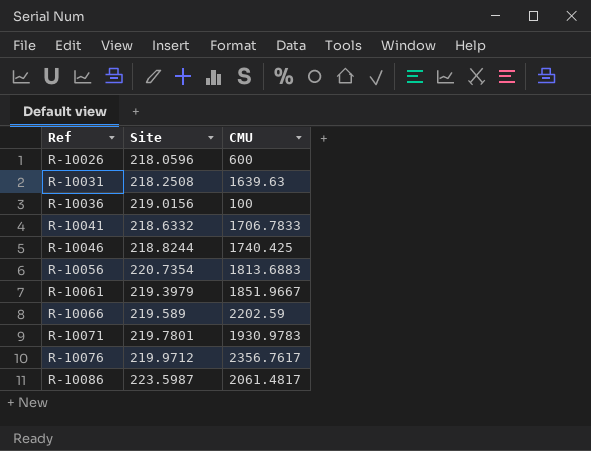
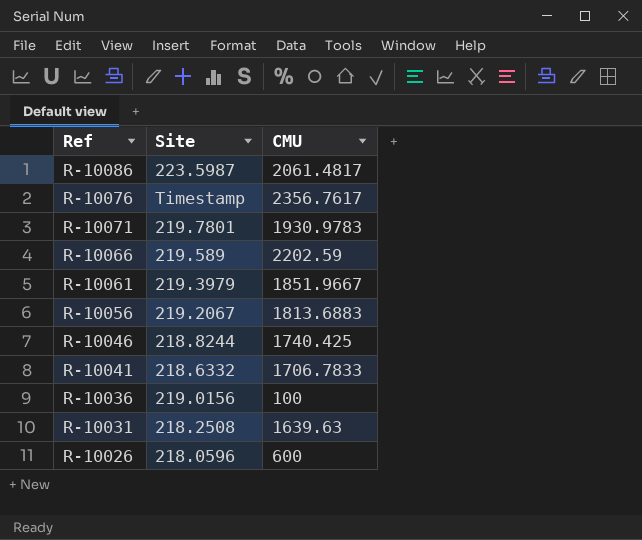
row order: Ref ascending -> Ref descending
R-10076 | Site: 219.9712 -> Timestamp
R-10056 | Site: 220.7354 -> 219.2067

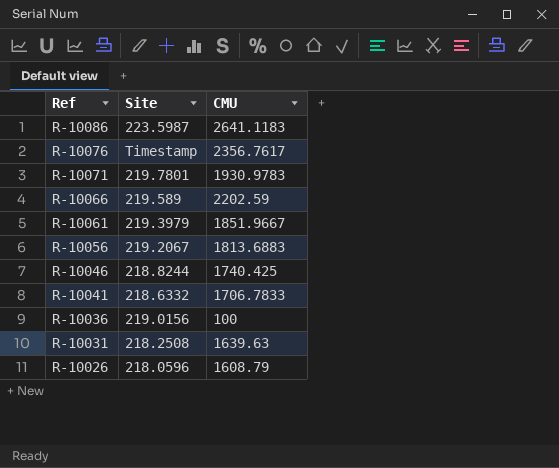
R-10086 | CMU: 2061.4817 -> 2641.1183
R-10026 | CMU: 600 -> 1608.79

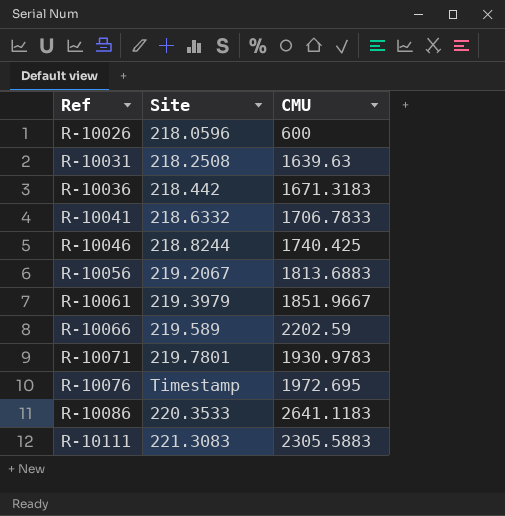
row order: Ref descending -> Ref ascending
R-10026 | CMU: 1608.79 -> 600
R-10036 | Site: 219.0156 -> 218.442
R-10036 | CMU: 100 -> 1671.3183
R-10076 | CMU: 2356.7617 -> 1972.695
R-10086 | Site: 223.5987 -> 220.3533
row R-10111: none -> 221.3083 | 2305.5883

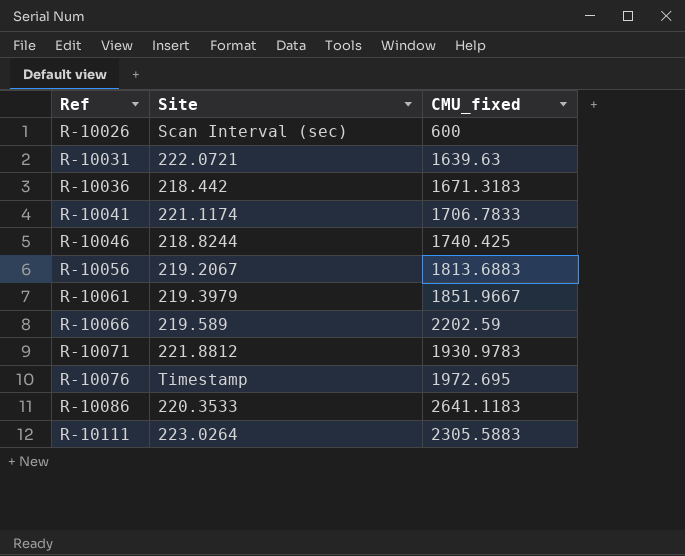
column name: CMU -> CMU_fixed
R-10026 | Site: 218.0596 -> Scan Interval (sec)
R-10031 | Site: 218.2508 -> 222.0721
R-10041 | Site: 218.6332 -> 221.1174
R-10071 | Site: 219.7801 -> 221.8812
R-10111 | Site: 221.3083 -> 223.0264

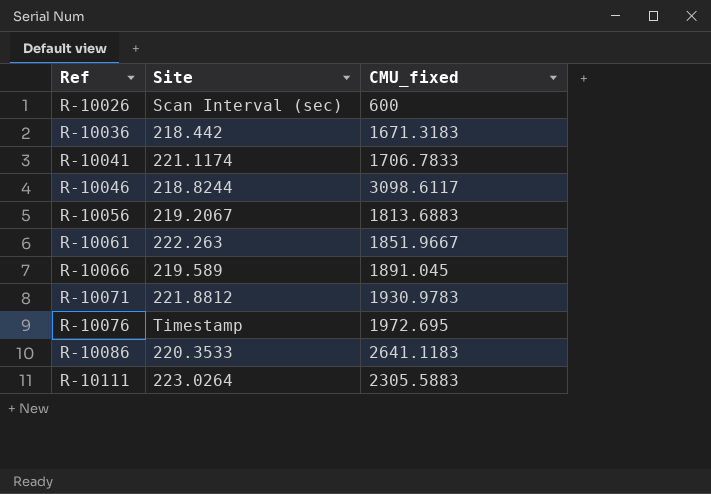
row R-10031: 222.0721 | 1639.63 -> none
R-10046 | CMU_fixed: 1740.425 -> 3098.6117
R-10061 | Site: 219.3979 -> 222.263
R-10066 | CMU_fixed: 2202.59 -> 1891.045

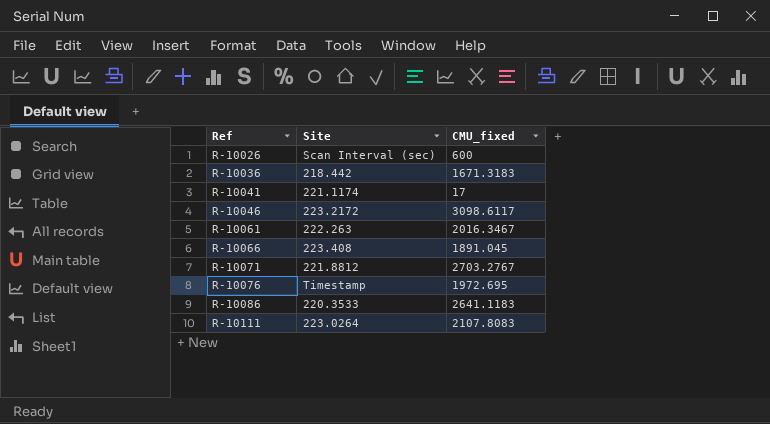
row R-10056: 219.2067 | 1813.6883 -> none
R-10041 | CMU_fixed: 1706.7833 -> 17
R-10046 | Site: 218.8244 -> 223.2172
R-10061 | CMU_fixed: 1851.9667 -> 2016.3467
R-10066 | Site: 219.589 -> 223.408
R-10071 | CMU_fixed: 1930.9783 -> 2703.2767
R-10111 | CMU_fixed: 2305.5883 -> 2107.8083

